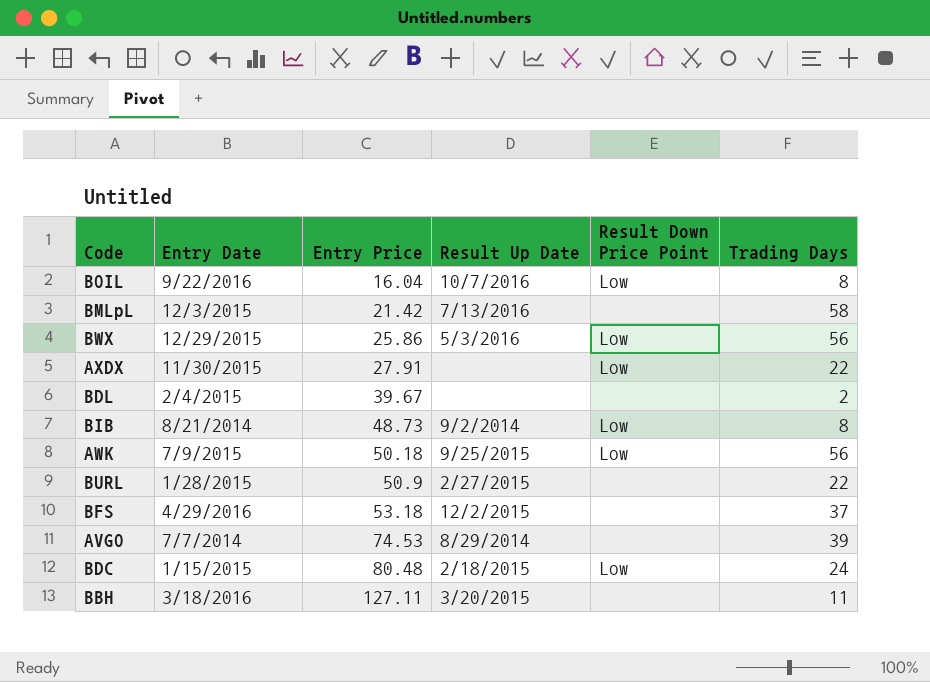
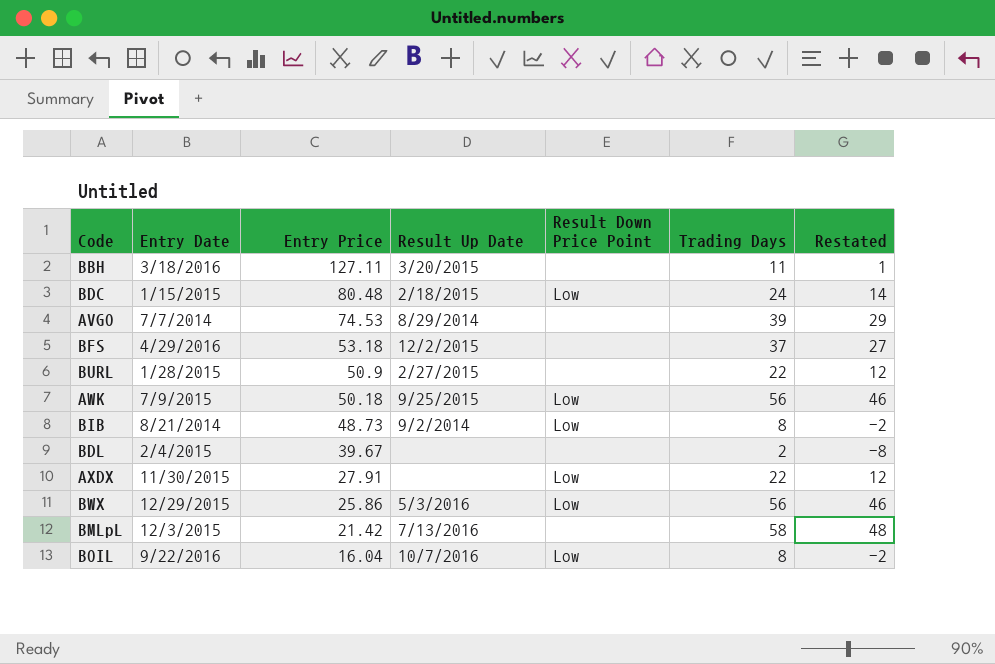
row order: Entry Price ascending -> Entry Price descending
column Restated | formula: none -> [Trading Days] - 10

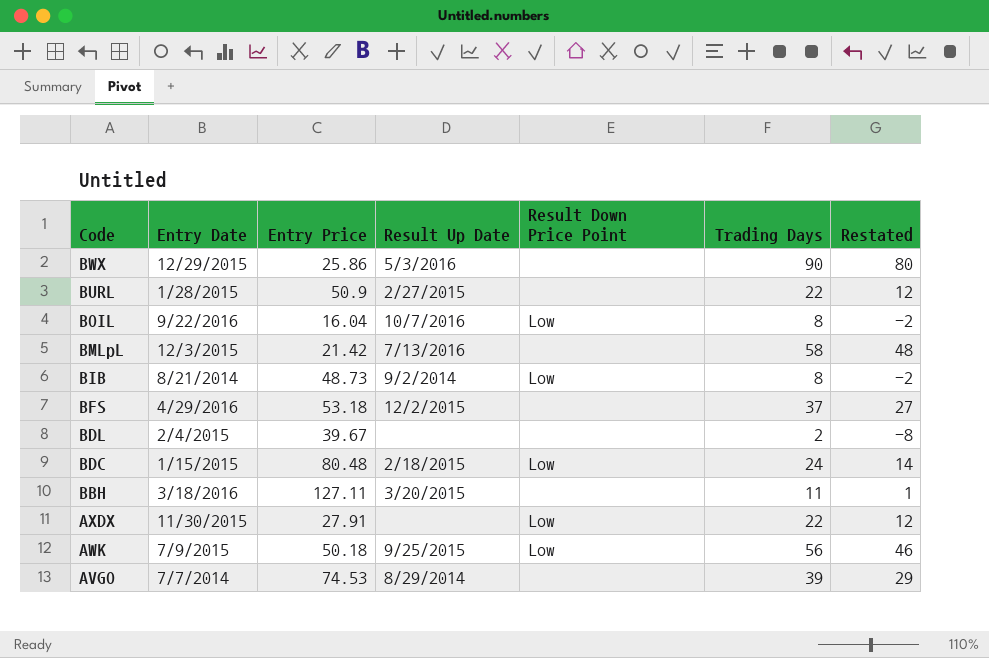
row order: Entry Price descending -> Code descending
BWX | Result Down Price Point: Low -> none
BWX | Trading Days: 56 -> 90
BWX | Restated: 46 -> 80

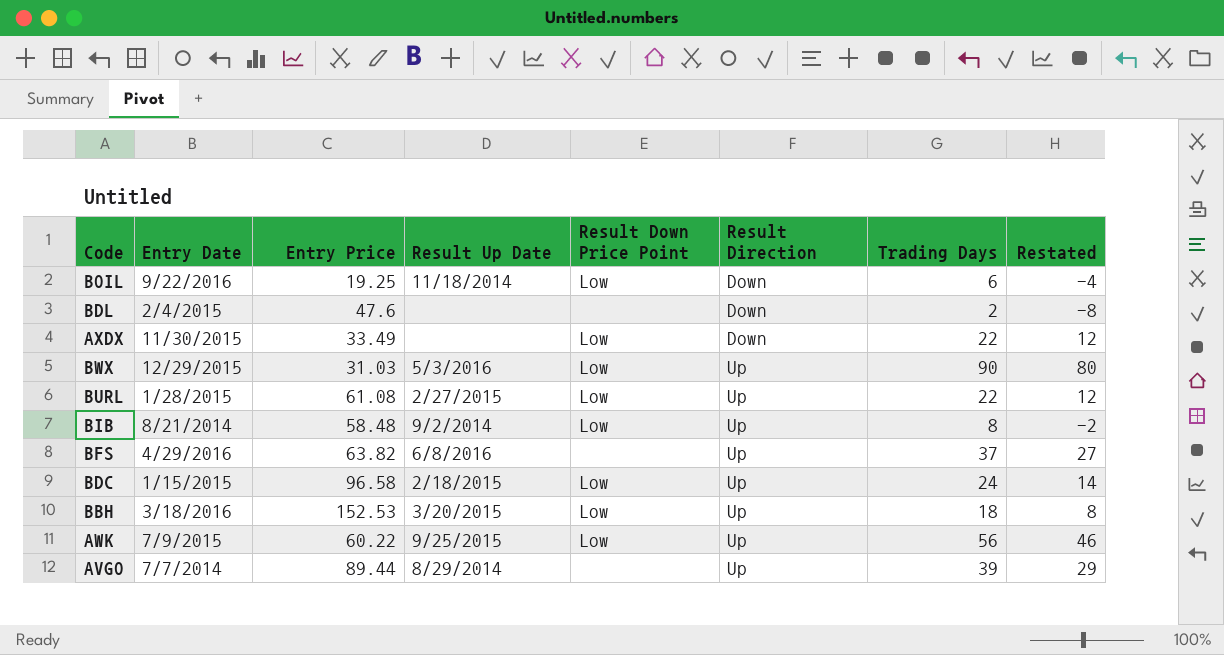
row order: Code descending -> Result Direction ascending
column Result Direction | position: none -> 6
row BMLpL: 12/3/2015 | 21.42 | 7/13/2016 | none | 58 | 48 -> none
BOIL | Entry Price: 16.04 -> 19.25
BOIL | Result Up Date: 10/7/2016 -> 11/18/2014
BOIL | Trading Days: 8 -> 6
BOIL | Restated: -2 -> -4
BDL | Entry Price: 39.67 -> 47.6
AXDX | Entry Price: 27.91 -> 33.49
BWX | Entry Price: 25.86 -> 31.03
BWX | Result Down Price Point: none -> Low
BURL | Entry Price: 50.9 -> 61.08
BURL | Result Down Price Point: none -> Low
BIB | Entry Price: 48.73 -> 58.48
BFS | Entry Price: 53.18 -> 63.82
BFS | Result Up Date: 12/2/2015 -> 6/8/2016
BDC | Entry Price: 80.48 -> 96.58
BBH | Entry Price: 127.11 -> 152.53
BBH | Result Down Price Point: none -> Low
BBH | Trading Days: 11 -> 18
BBH | Restated: 1 -> 8
AWK | Entry Price: 50.18 -> 60.22
AVGO | Entry Price: 74.53 -> 89.44

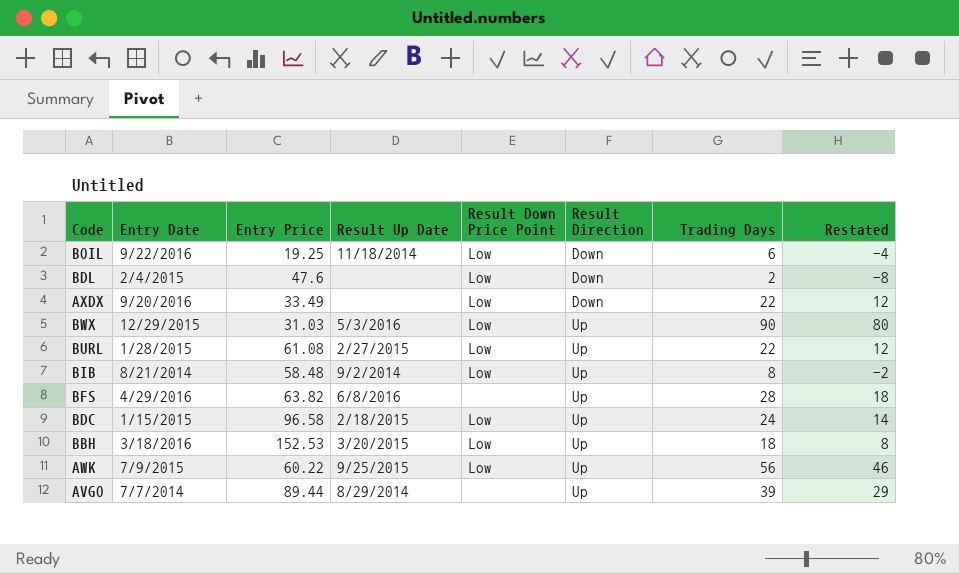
BDL | Result Down Price Point: none -> Low
AXDX | Entry Date: 11/30/2015 -> 9/20/2016
BFS | Trading Days: 37 -> 28
BFS | Restated: 27 -> 18

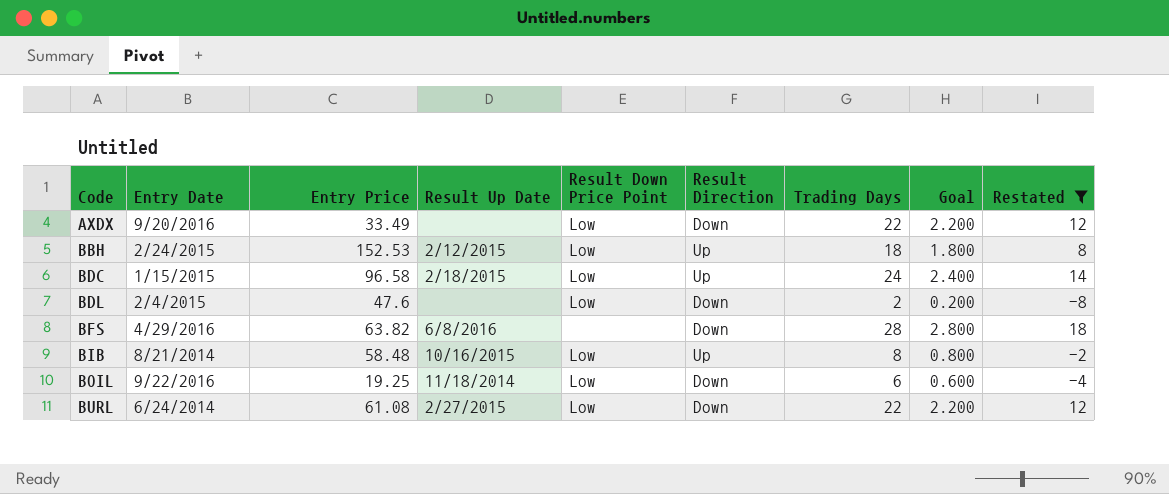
filter: none -> Restated <= 18
row order: Result Direction ascending -> Code ascending
column Goal | formula: none -> [Trading Days] * 0.1
BBH | Entry Date: 3/18/2016 -> 2/24/2015
BBH | Result Up Date: 3/20/2015 -> 2/12/2015
BFS | Result Direction: Up -> Down
BIB | Result Up Date: 9/2/2014 -> 10/16/2015
BURL | Entry Date: 1/28/2015 -> 6/24/2014
BURL | Result Direction: Up -> Down

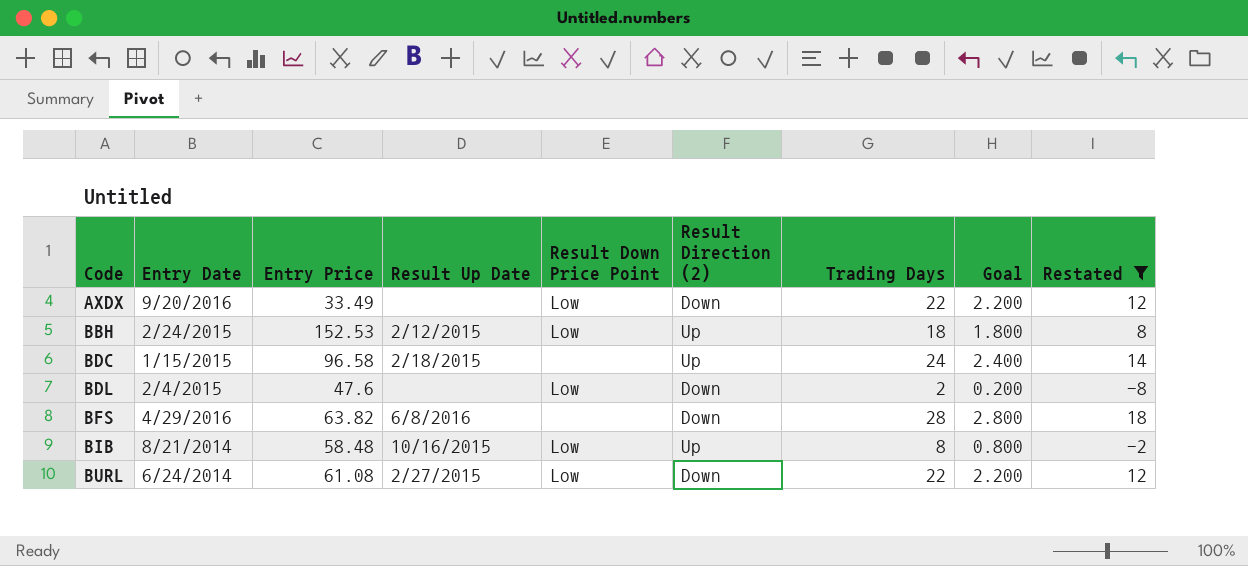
column name: Result Direction -> Result Direction (2)
row BOIL: 9/22/2016 | 19.25 | 11/18/2014 | Low | Down | 6 | 0.600 | -4 -> none
BDC | Result Down Price Point: Low -> none

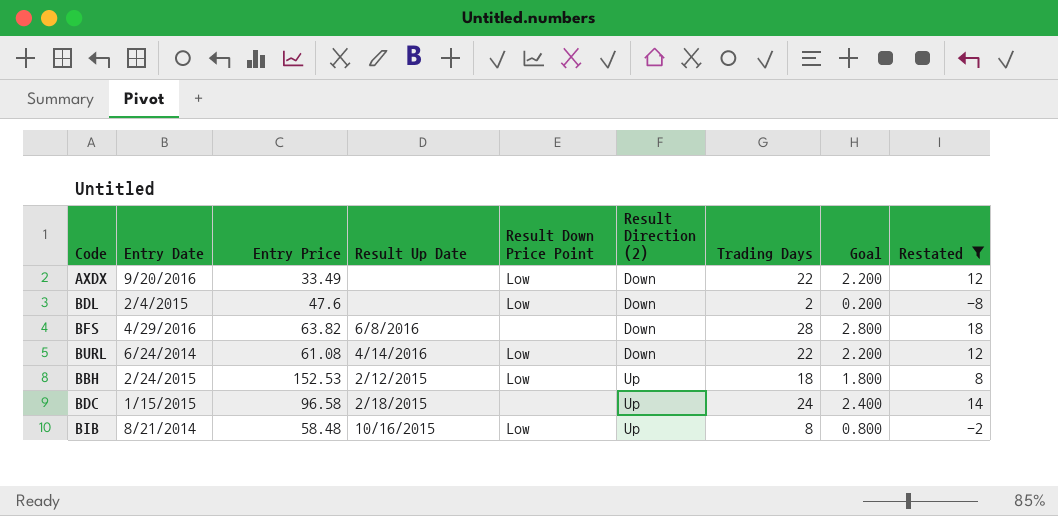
row order: Code ascending -> Result Direction (2) ascending
BURL | Result Up Date: 2/27/2015 -> 4/14/2016

